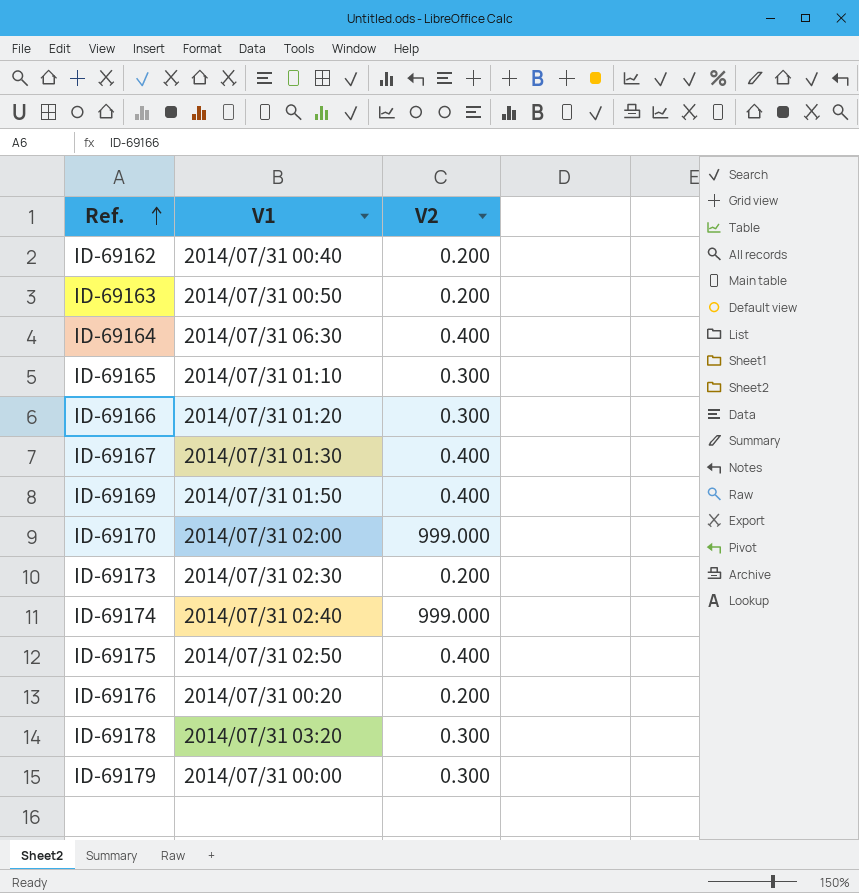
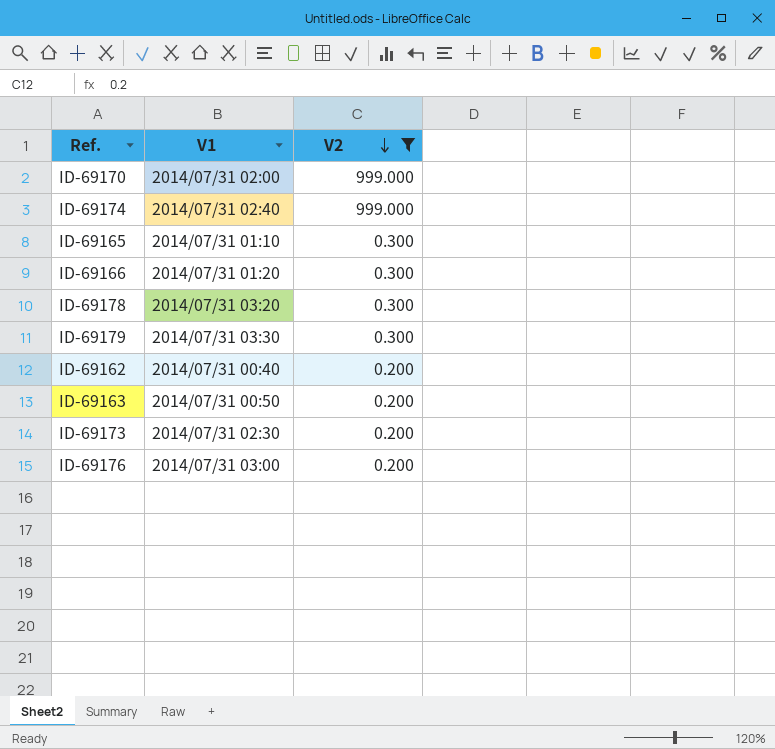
filter: none -> V2 != 0.400
row order: Ref. ascending -> V2 descending
ID-69179 | V1: 2014/07/31 00:00 -> 2014/07/31 03:30
ID-69176 | V1: 2014/07/31 00:20 -> 2014/07/31 03:00

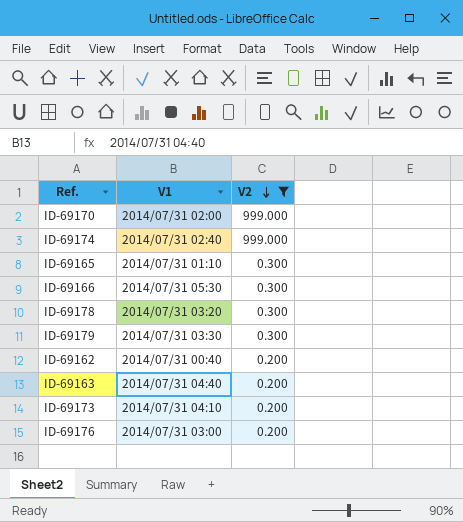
ID-69166 | V1: 2014/07/31 01:20 -> 2014/07/31 05:30
ID-69163 | V1: 2014/07/31 00:50 -> 2014/07/31 04:40
ID-69173 | V1: 2014/07/31 02:30 -> 2014/07/31 04:10

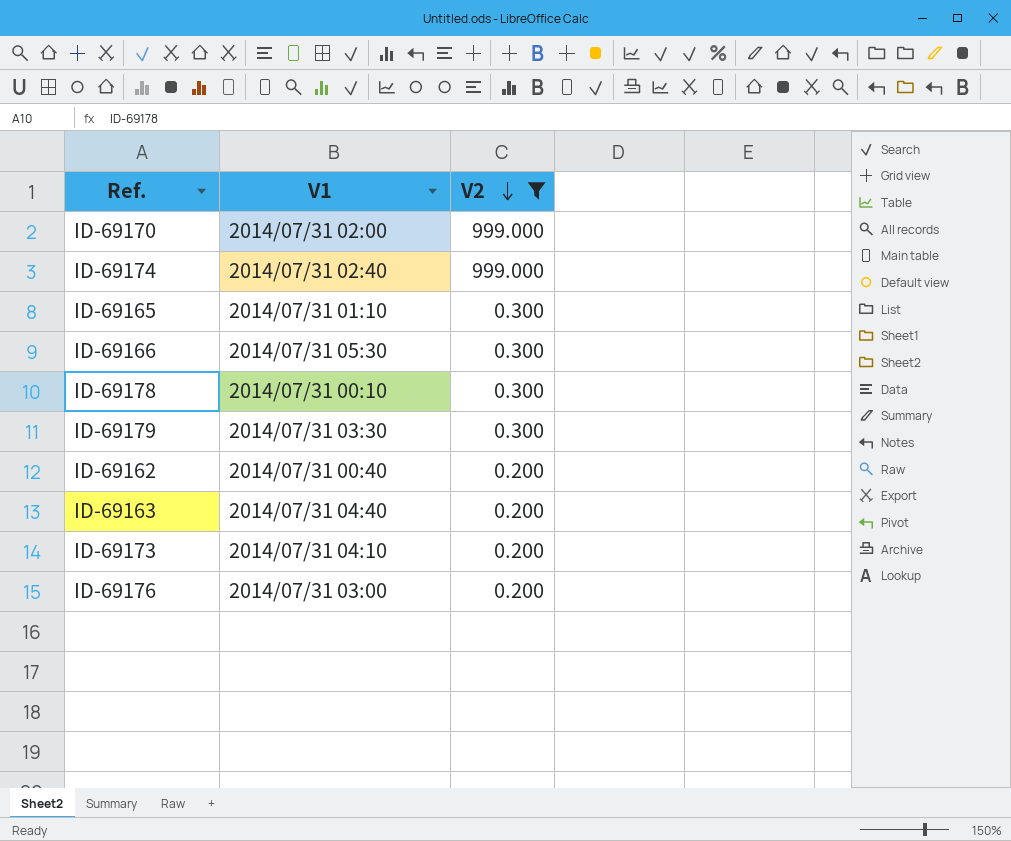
ID-69178 | V1: 2014/07/31 03:20 -> 2014/07/31 00:10

